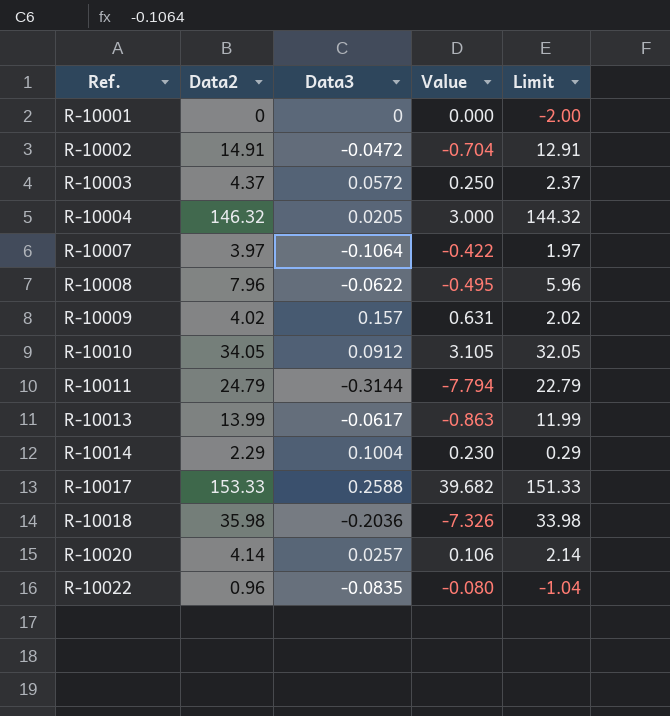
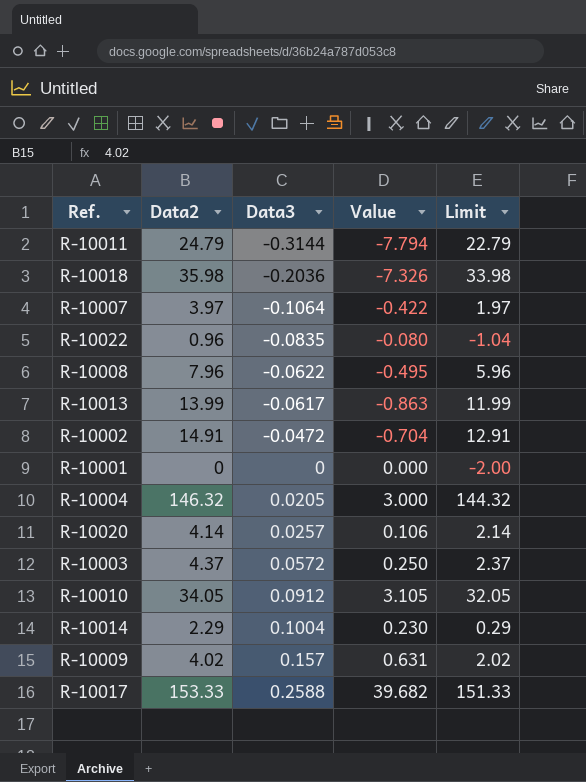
row order: Ref. ascending -> Data3 ascending

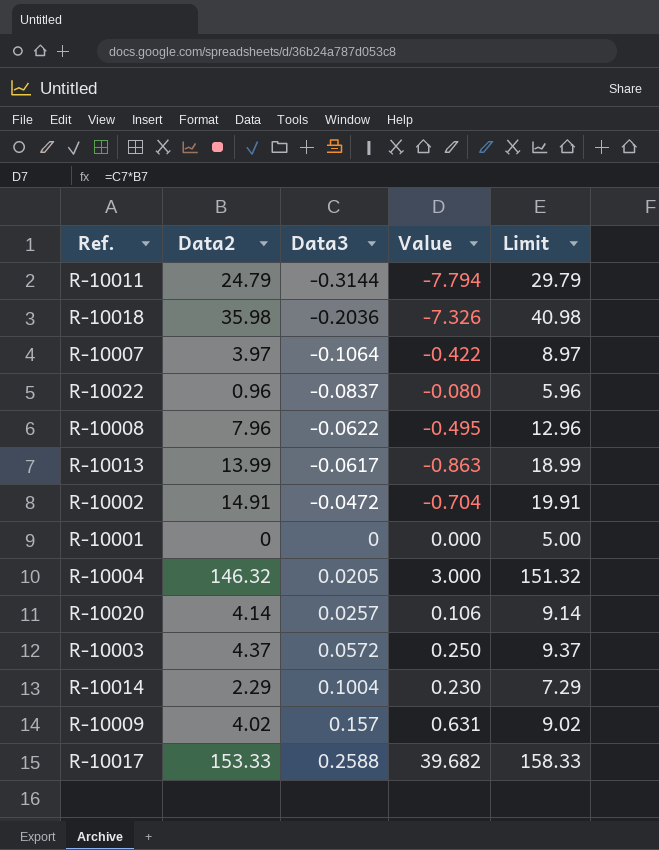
column Limit | formula: [Data2] - 2 -> [Data2] + 5
row R-10010: 34.05 | 0.0912 | 3.105 | 32.05 -> none
R-10022 | Data3: -0.0835 -> -0.0837

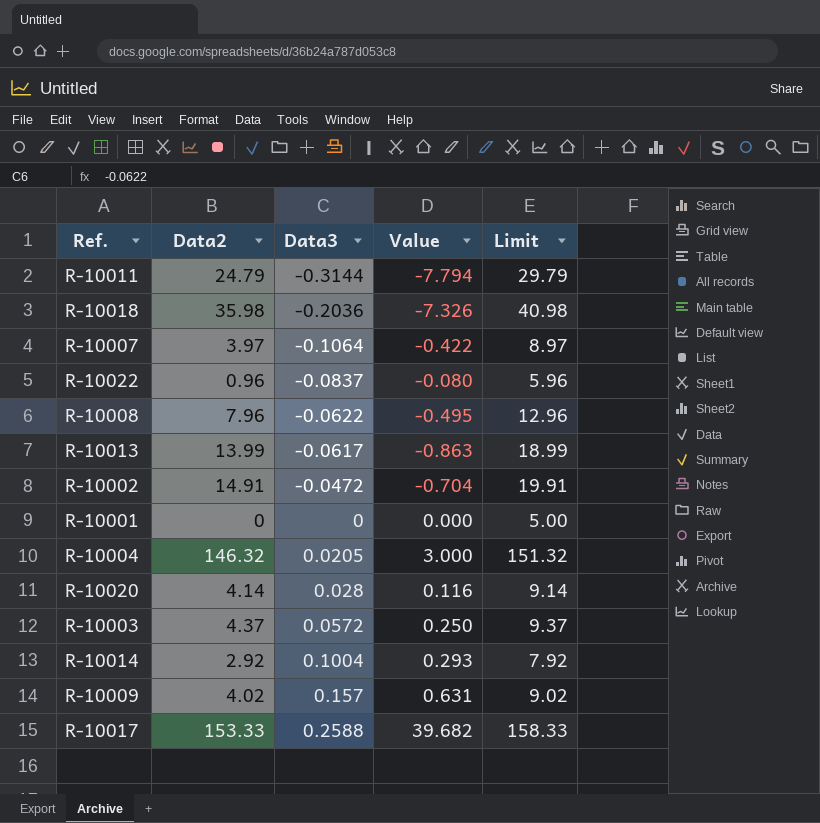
R-10020 | Data3: 0.0257 -> 0.028
R-10020 | Value: 0.106 -> 0.116
R-10014 | Data2: 2.29 -> 2.92
R-10014 | Value: 0.230 -> 0.293
R-10014 | Limit: 7.29 -> 7.92

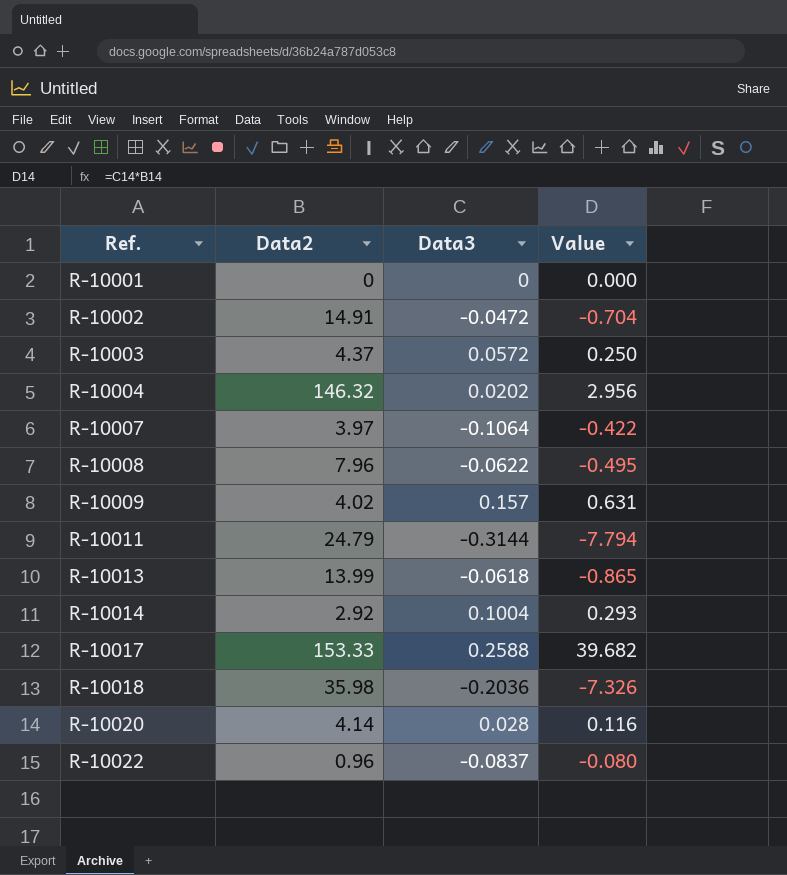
row order: Data3 ascending -> Ref. ascending
column Limit | formula: [Data2] + 5 -> none
R-10004 | Data3: 0.0205 -> 0.0202
R-10004 | Value: 3.000 -> 2.956
R-10013 | Data3: -0.0617 -> -0.0618
R-10013 | Value: -0.863 -> -0.865

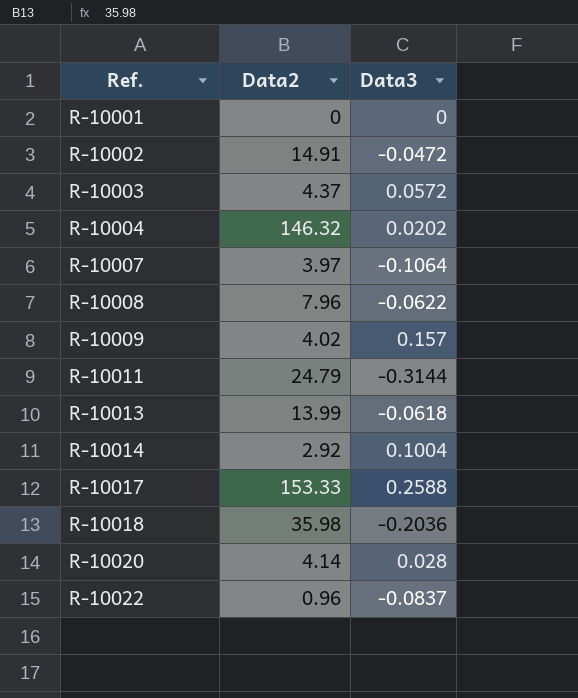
column Value | formula: [Data2] * [Data3] -> none

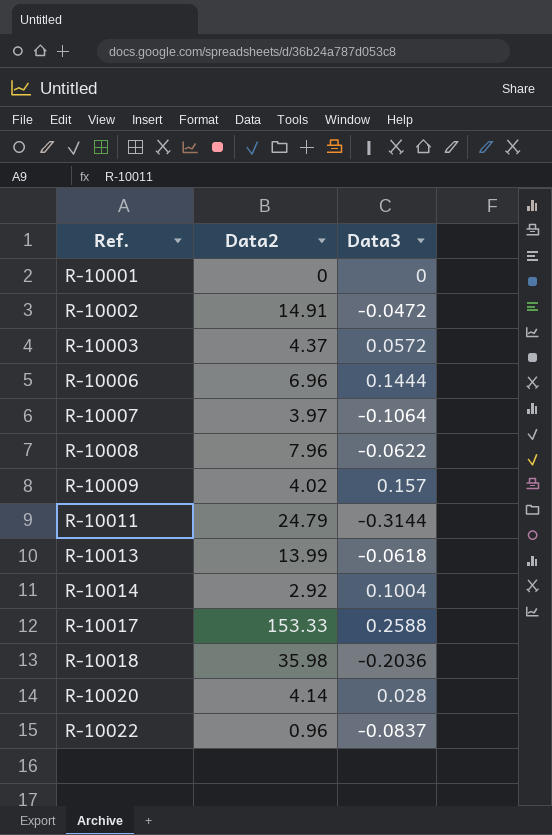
row R-10004: 146.32 | 0.0202 -> none
row R-10006: none -> 6.96 | 0.1444

